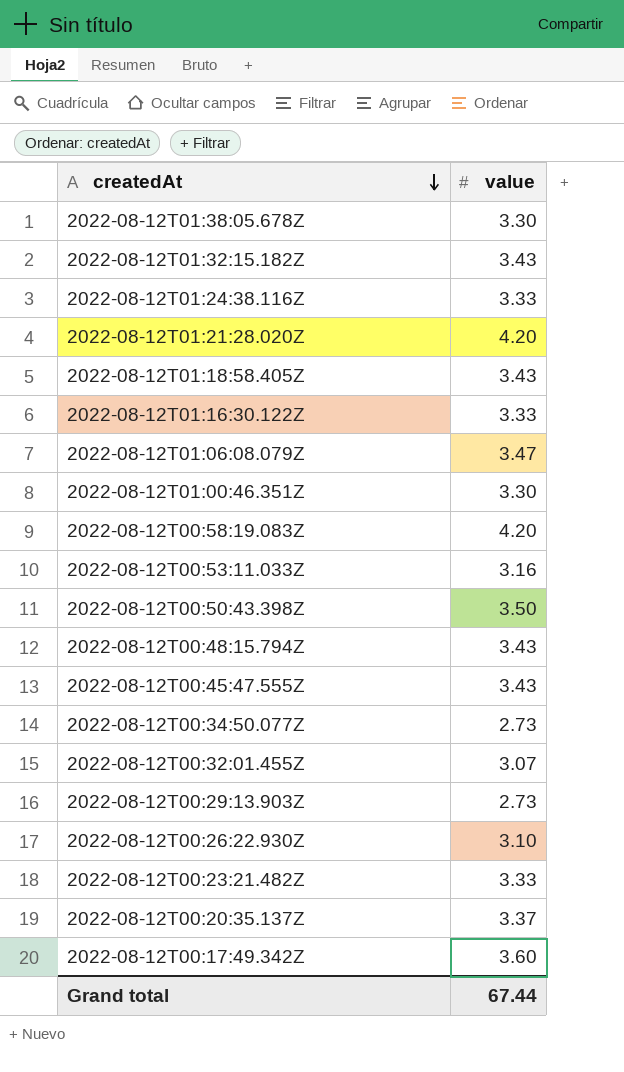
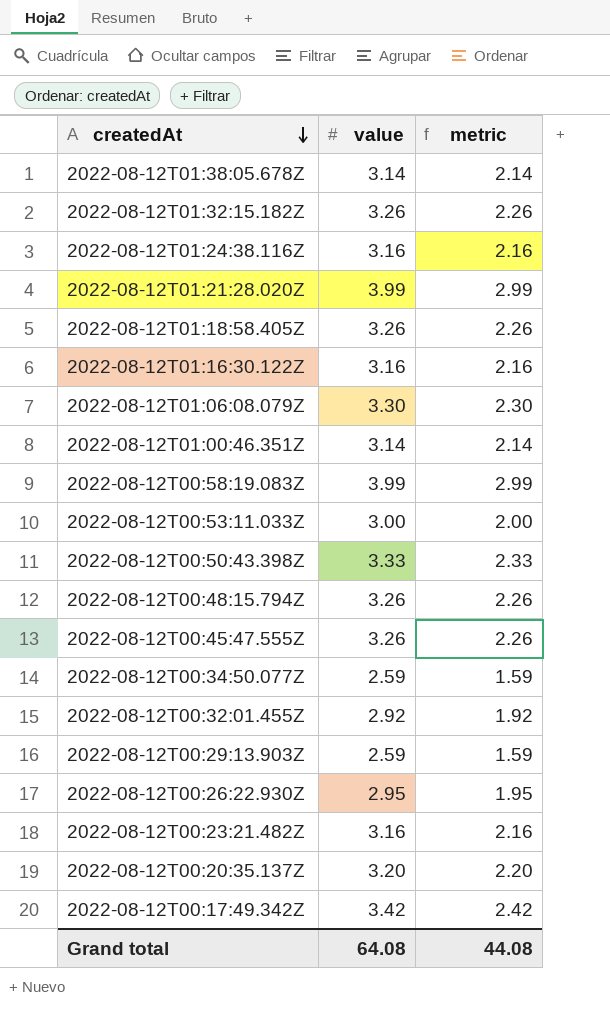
column metric | formula: none -> [value] - 1
2022-08-12T01:38:05.678Z | value: 3.30 -> 3.14
2022-08-12T01:32:15.182Z | value: 3.43 -> 3.26
2022-08-12T01:24:38.116Z | value: 3.33 -> 3.16
2022-08-12T01:21:28.020Z | value: 4.20 -> 3.99
2022-08-12T01:18:58.405Z | value: 3.43 -> 3.26
2022-08-12T01:16:30.122Z | value: 3.33 -> 3.16
2022-08-12T01:06:08.079Z | value: 3.47 -> 3.30
2022-08-12T01:00:46.351Z | value: 3.30 -> 3.14
2022-08-12T00:58:19.083Z | value: 4.20 -> 3.99
2022-08-12T00:53:11.033Z | value: 3.16 -> 3.00
2022-08-12T00:50:43.398Z | value: 3.50 -> 3.33
2022-08-12T00:48:15.794Z | value: 3.43 -> 3.26
2022-08-12T00:45:47.555Z | value: 3.43 -> 3.26
2022-08-12T00:34:50.077Z | value: 2.73 -> 2.59
2022-08-12T00:32:01.455Z | value: 3.07 -> 2.92
2022-08-12T00:29:13.903Z | value: 2.73 -> 2.59
2022-08-12T00:26:22.930Z | value: 3.10 -> 2.95
2022-08-12T00:23:21.482Z | value: 3.33 -> 3.16
2022-08-12T00:20:35.137Z | value: 3.37 -> 3.20
2022-08-12T00:17:49.342Z | value: 3.60 -> 3.42
Grand total | value: 67.44 -> 64.08

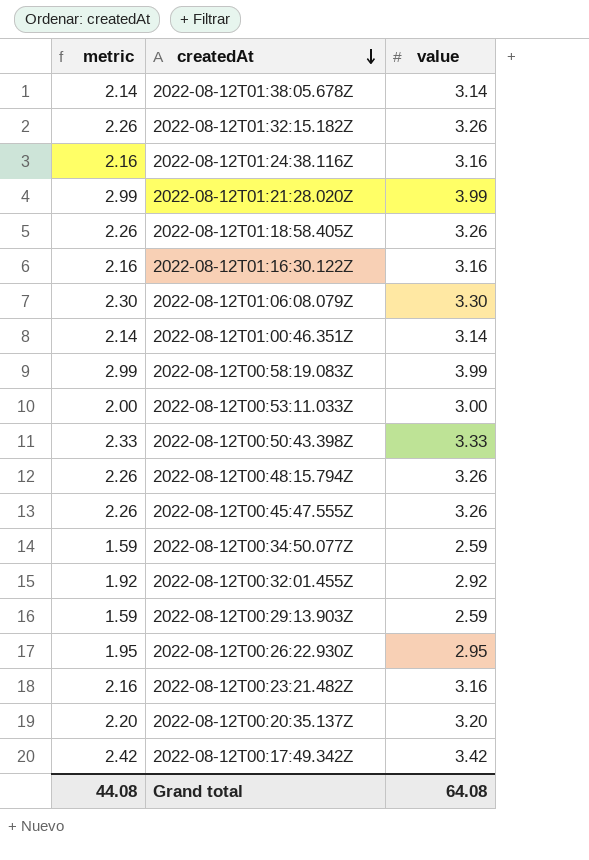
column metric | position: 3 -> 1

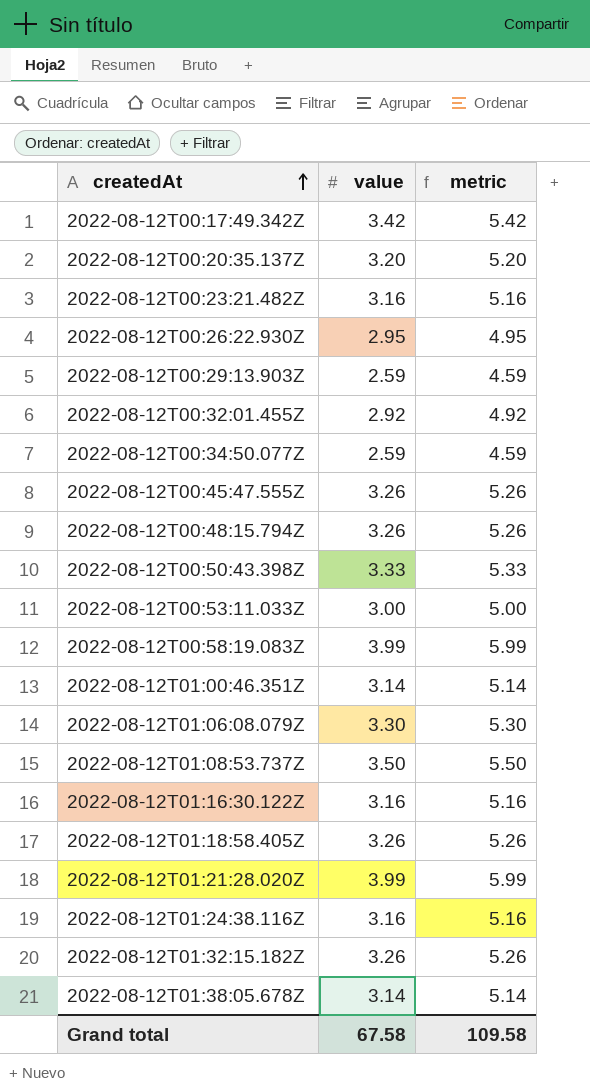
row order: createdAt descending -> createdAt ascending
column metric | formula: [value] - 1 -> [value] + 2
column metric | position: 1 -> 3
row 2022-08-12T01:08:53.737Z: none -> 3.50 | 5.50
Grand total | value: 64.08 -> 67.58
Grand total | metric: 44.08 -> 109.58

